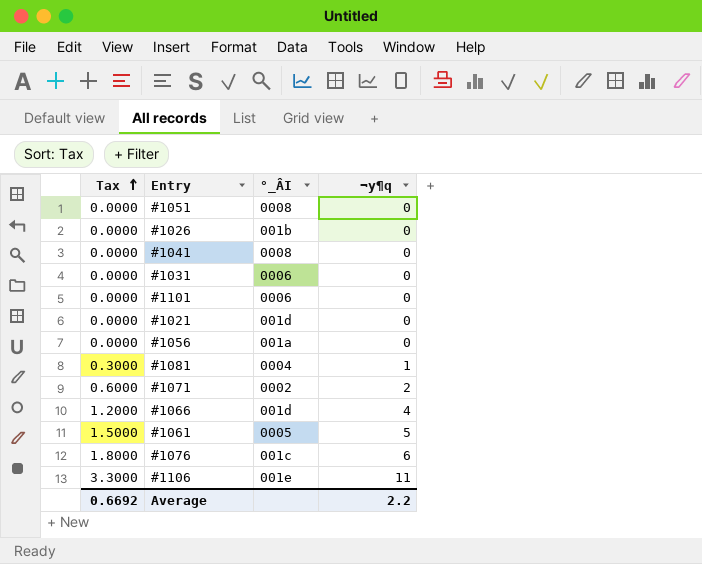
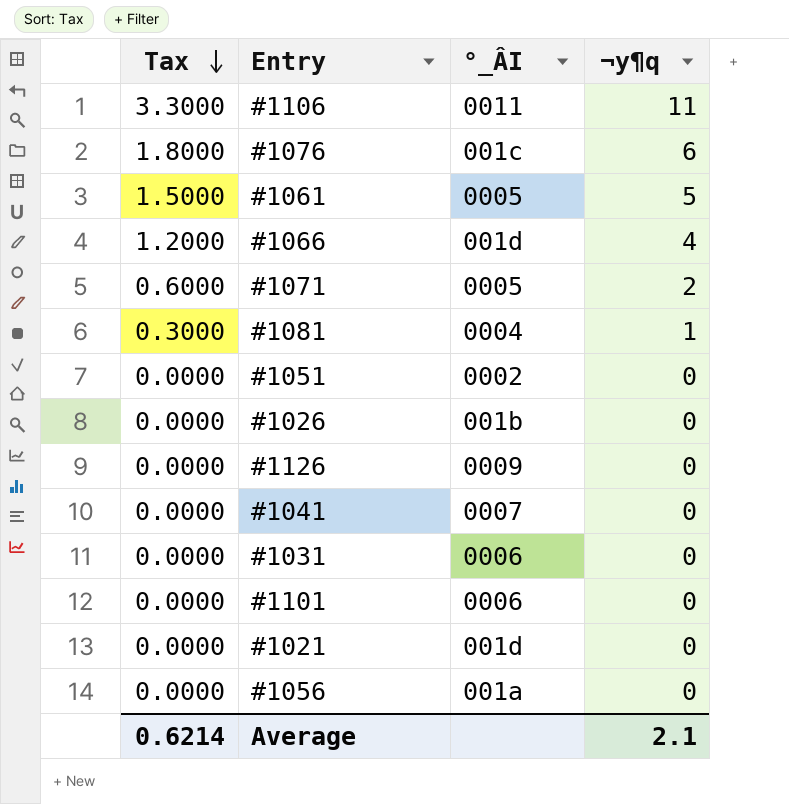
row order: Tax ascending -> Tax descending
#1106 | °_ÂI: 001e -> 0011
#1071 | °_ÂI: 0002 -> 0005
#1051 | °_ÂI: 0008 -> 0002
row #1126: none -> 0.0000 | 0009 | 0
#1041 | °_ÂI: 0008 -> 0007
Average | Tax: 0.6692 -> 0.6214
Average | ¬y¶q: 2.2 -> 2.1

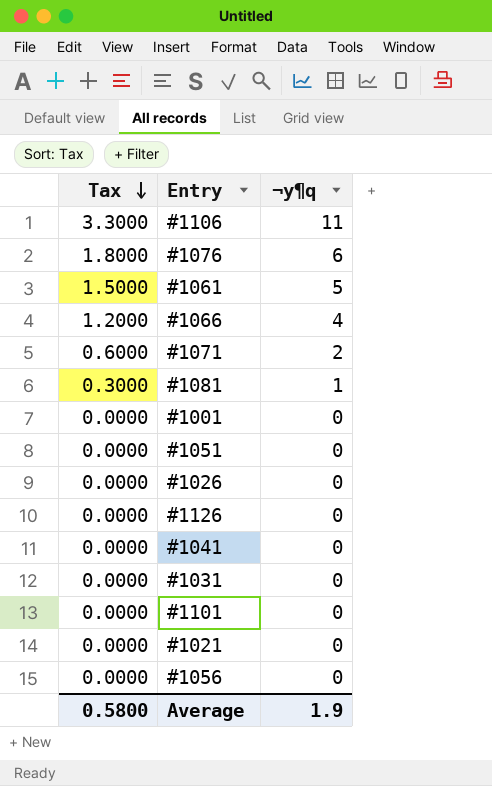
column °_ÂI | position: 3 -> none
row #1001: none -> 0.0000 | 0
Average | Tax: 0.6214 -> 0.5800
Average | ¬y¶q: 2.1 -> 1.9

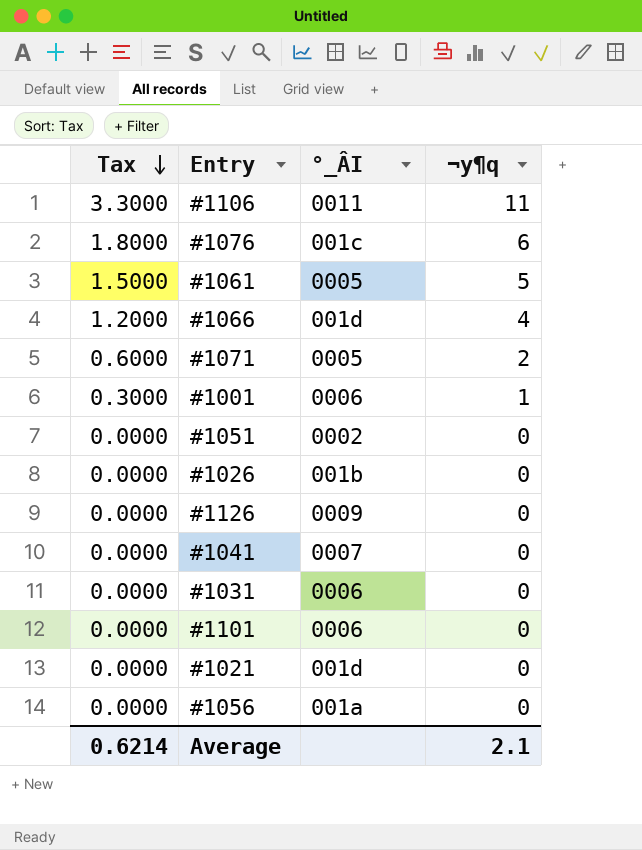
column °_ÂI | position: none -> 3
row #1081: 0.3000 | 1 -> none
#1001 | Tax: 0.0000 -> 0.3000
#1001 | ¬y¶q: 0 -> 1
Average | Tax: 0.5800 -> 0.6214
Average | ¬y¶q: 1.9 -> 2.1

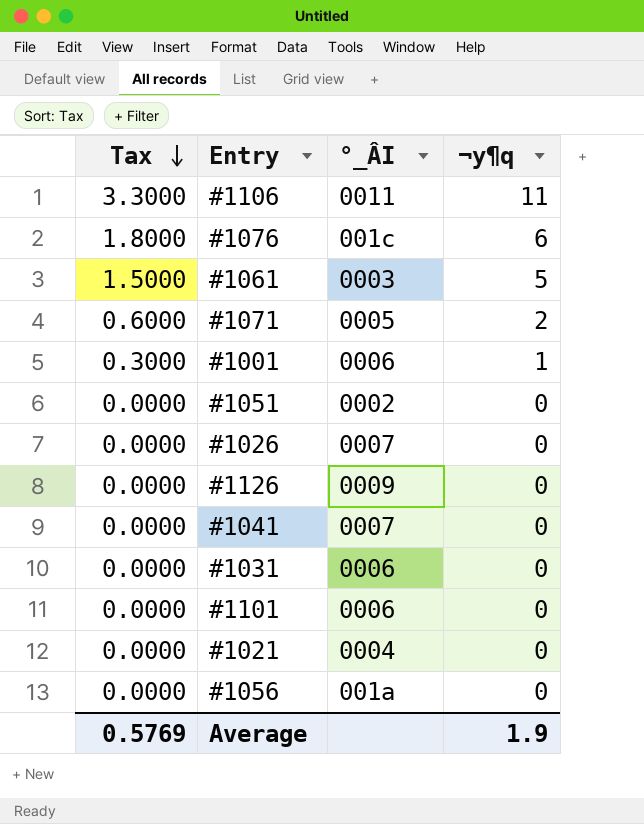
row #1066: 1.2000 | 001d | 4 -> none
#1061 | °_ÂI: 0005 -> 0003
#1026 | °_ÂI: 001b -> 0007
#1021 | °_ÂI: 001d -> 0004
Average | Tax: 0.6214 -> 0.5769
Average | ¬y¶q: 2.1 -> 1.9

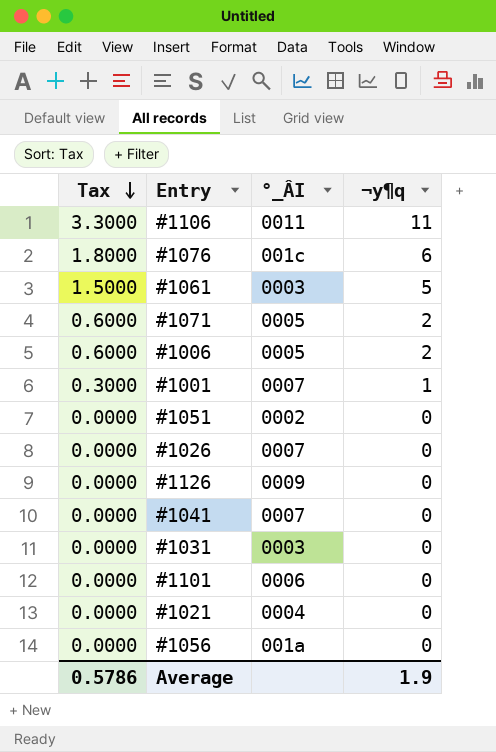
row #1006: none -> 0.6000 | 0005 | 2
#1001 | °_ÂI: 0006 -> 0007
#1031 | °_ÂI: 0006 -> 0003
Average | Tax: 0.5769 -> 0.5786

